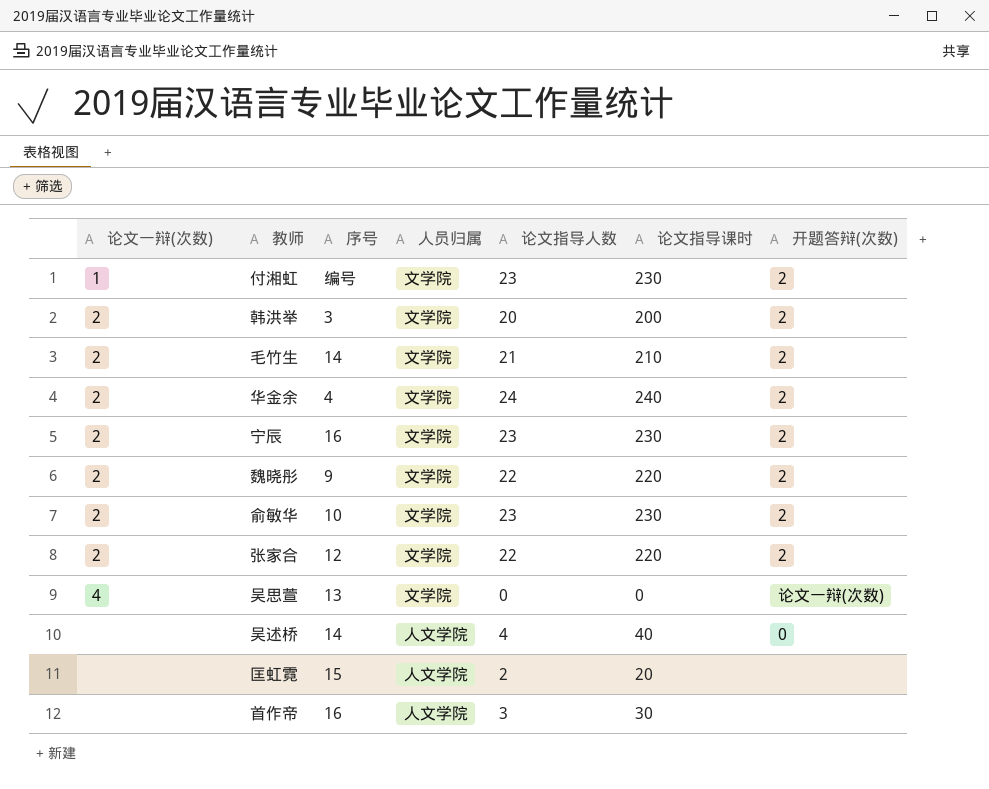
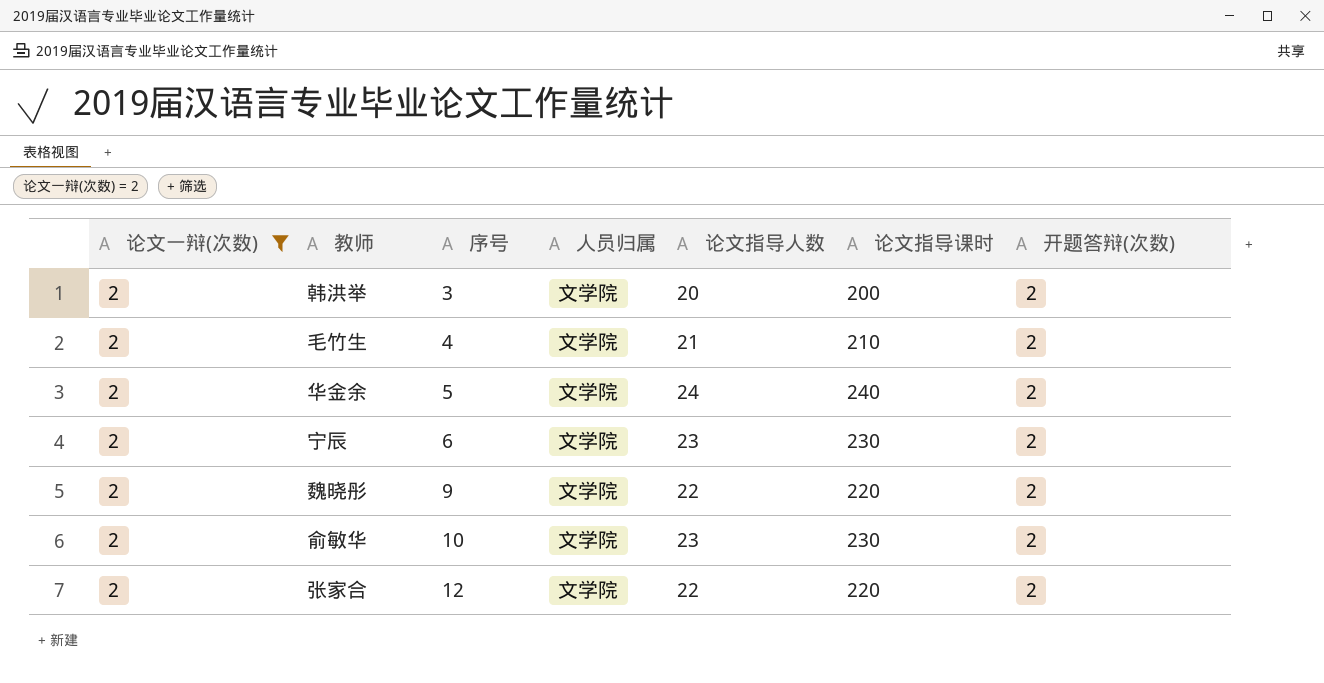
filter: none -> 论文一辩(次数) = 2
毛竹生 | 序号: 14 -> 4
华金余 | 序号: 4 -> 5
宁辰 | 序号: 16 -> 6

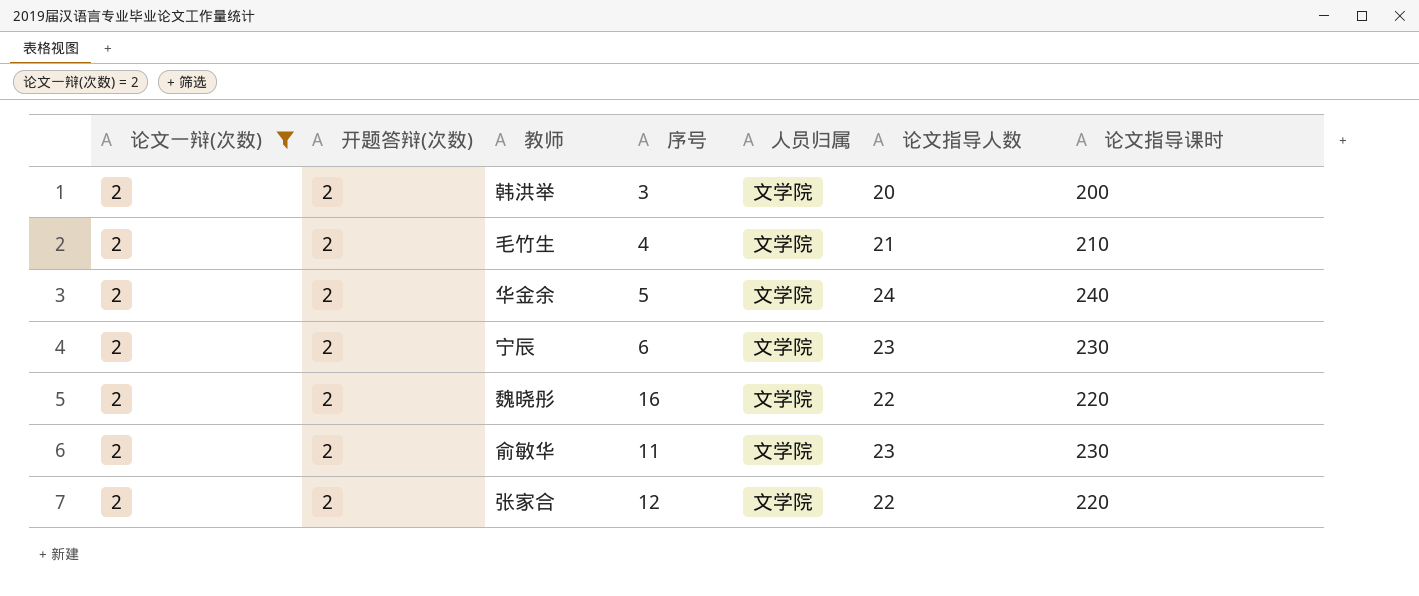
column 开题答辩(次数) | position: 7 -> 2
魏晓彤 | 序号: 9 -> 16
俞敏华 | 序号: 10 -> 11

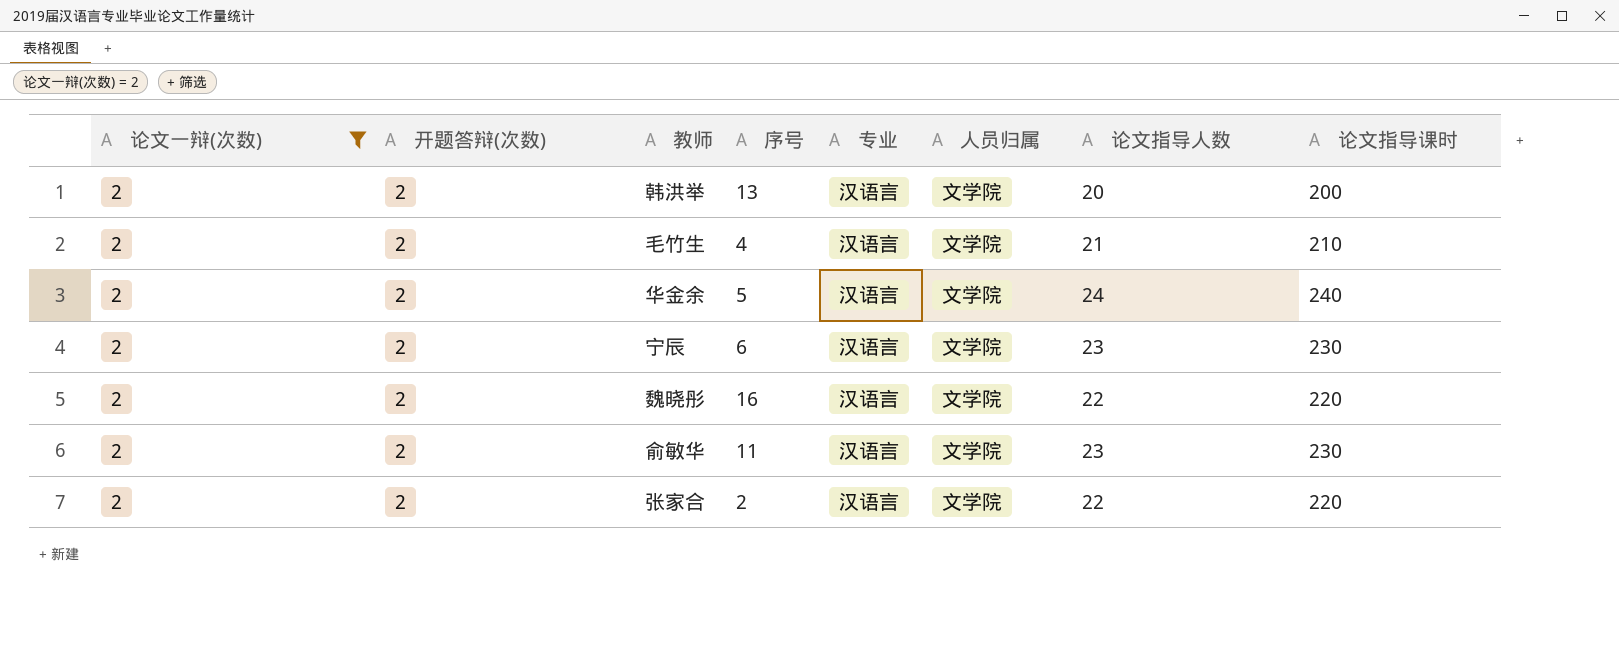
column 专业 | position: none -> 5
韩洪举 | 序号: 3 -> 13
张家合 | 序号: 12 -> 2

